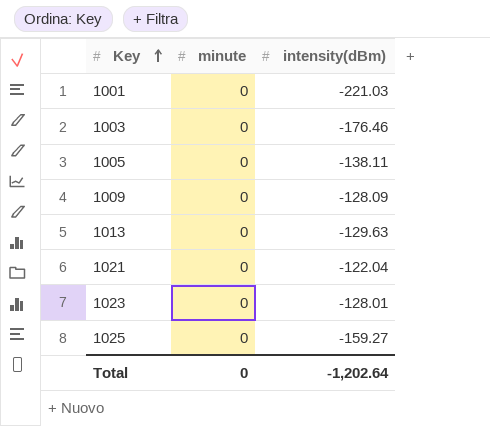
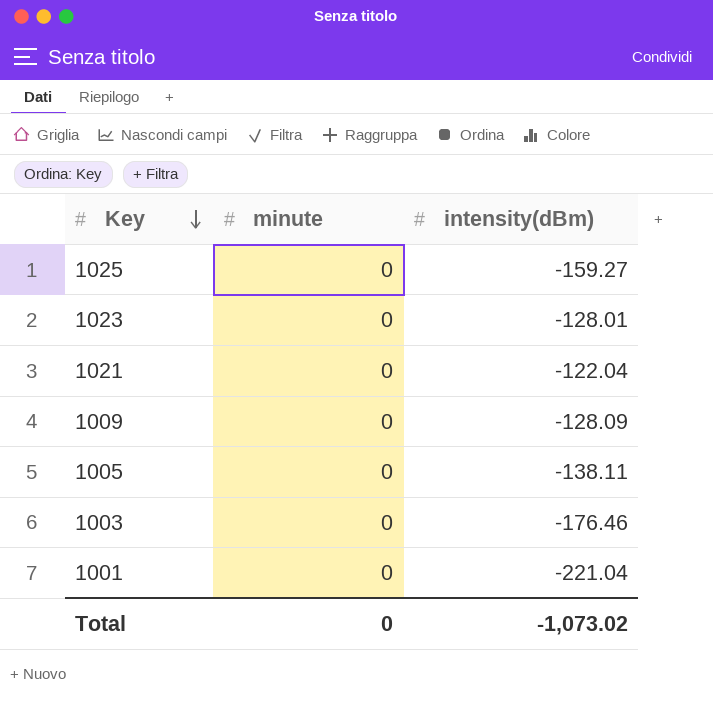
row order: Key ascending -> Key descending
row 1013: 0 | -129.63 -> none
1001 | intensity(dBm): -221.03 -> -221.04
Total | intensity(dBm): -1,202.64 -> -1,073.02

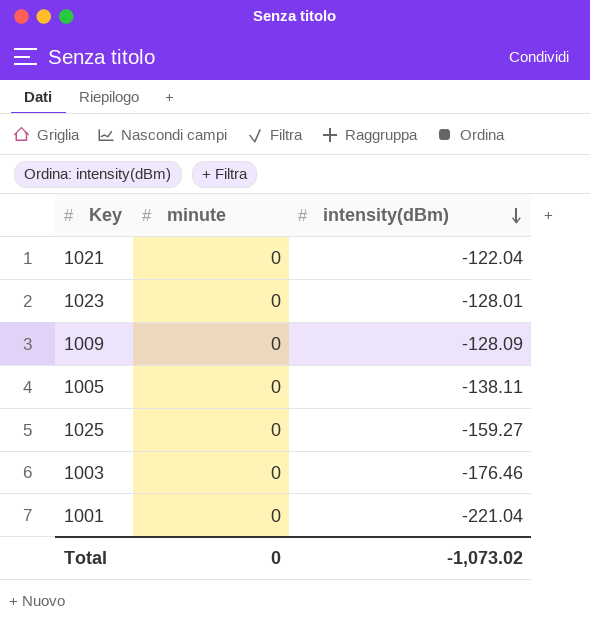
row order: Key descending -> intensity(dBm) descending

